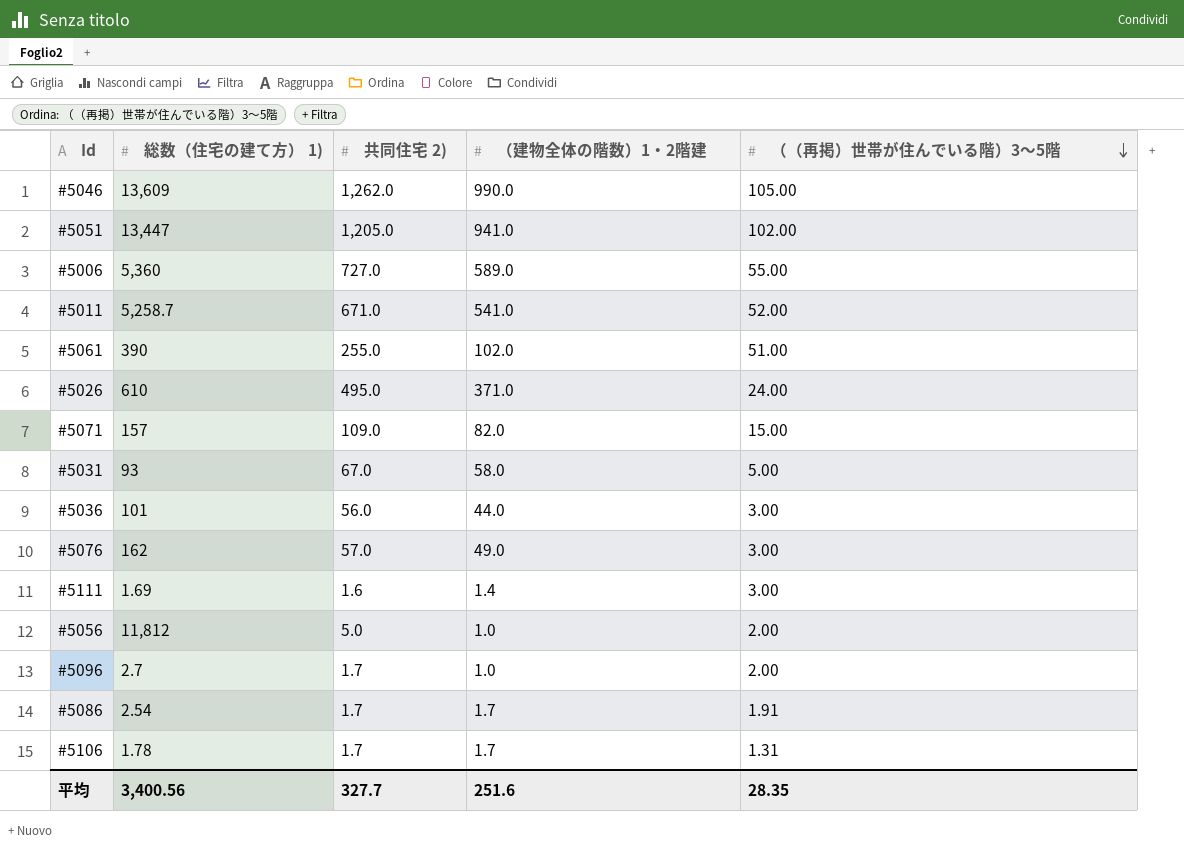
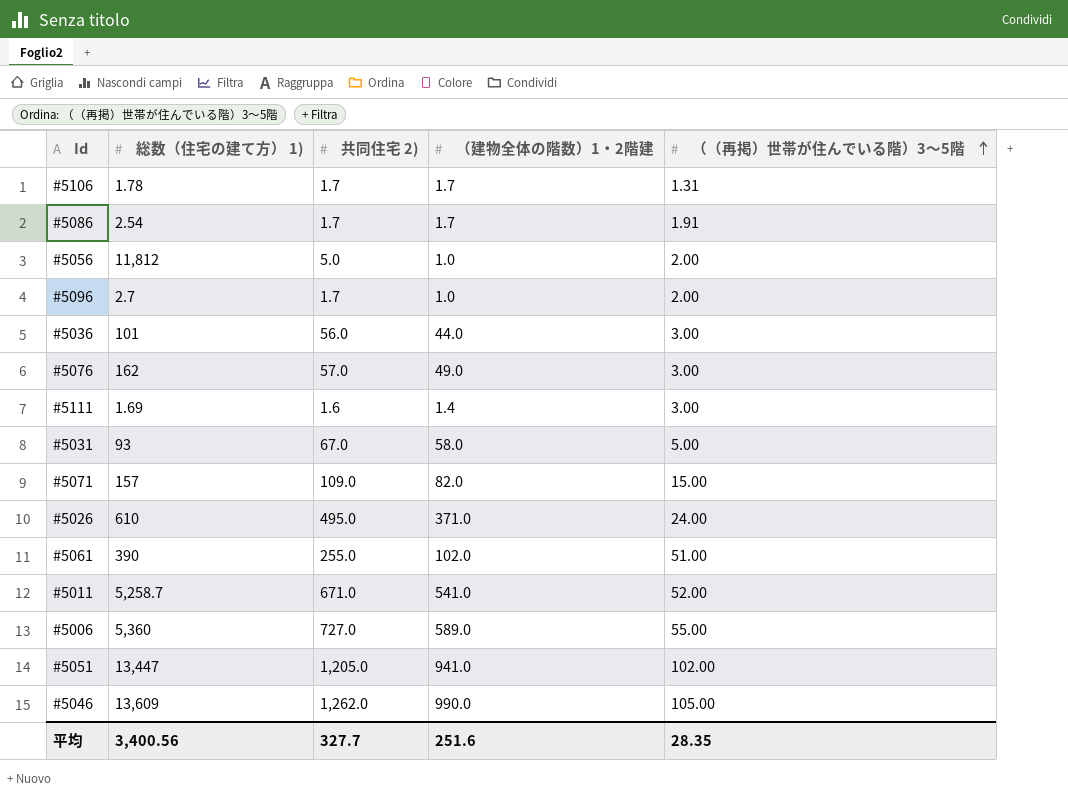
row order: （（再掲）世帯が住んでいる階）3～5階 descending -> （（再掲）世帯が住んでいる階）3～5階 ascending

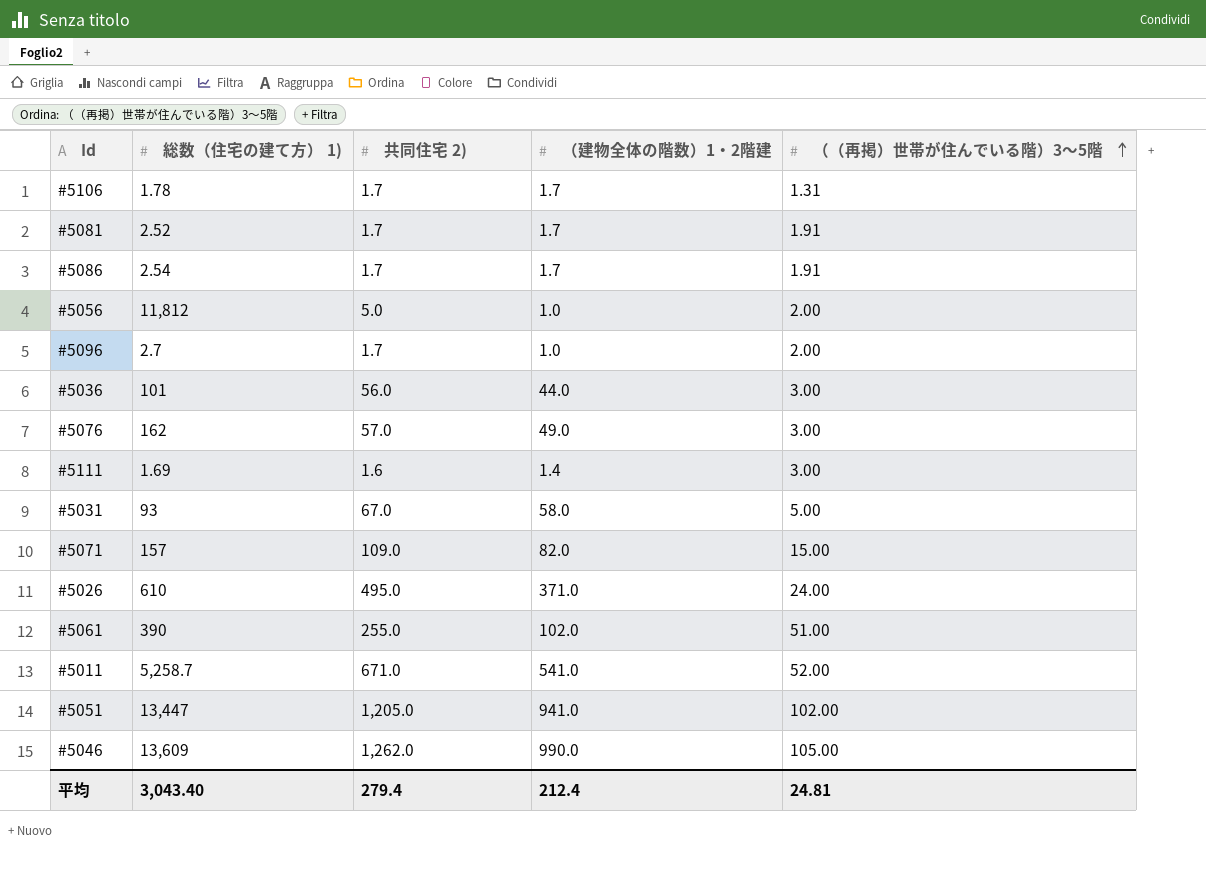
row #5006: 5,360 | 727.0 | 589.0 | 55.00 -> none
row #5081: none -> 2.52 | 1.7 | 1.7 | 1.91
平均 | 総数（住宅の建て方） 1): 3,400.56 -> 3,043.40
平均 | 共同住宅 2): 327.7 -> 279.4
平均 | （建物全体の階数）1・2階建: 251.6 -> 212.4
平均 | （（再掲）世帯が住んでいる階）3～5階: 28.35 -> 24.81

